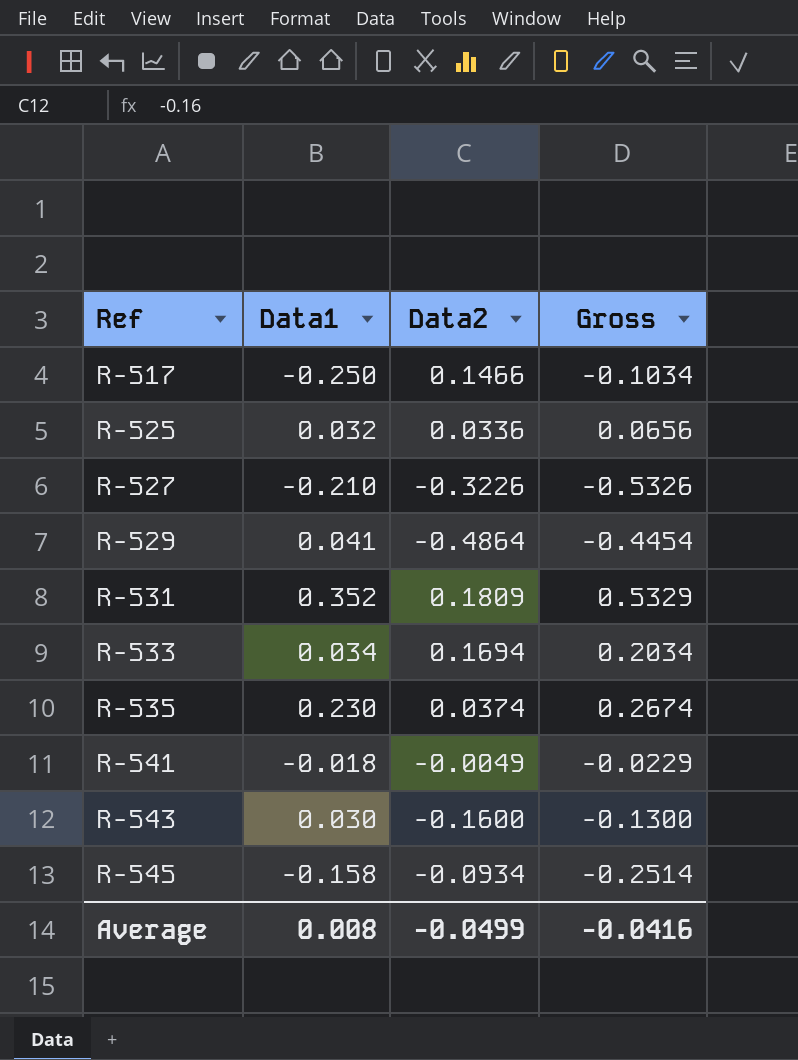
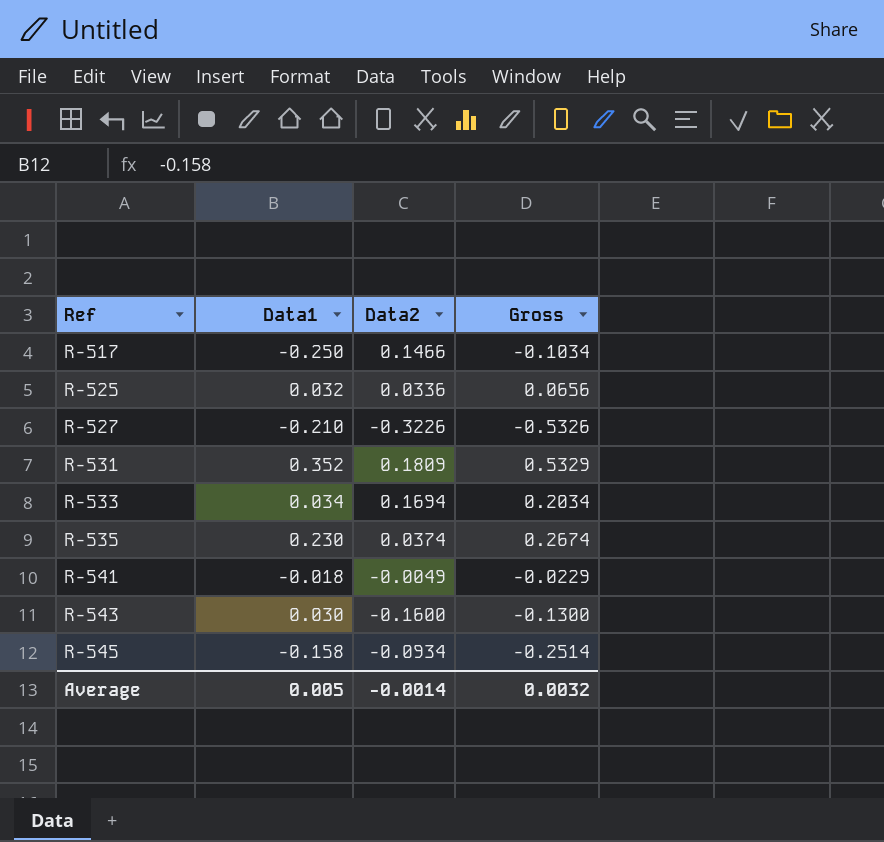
row R-529: 0.041 | -0.4864 | -0.4454 -> none
Average | Data1: 0.008 -> 0.005
Average | Data2: -0.0499 -> -0.0014
Average | Gross: -0.0416 -> 0.0032

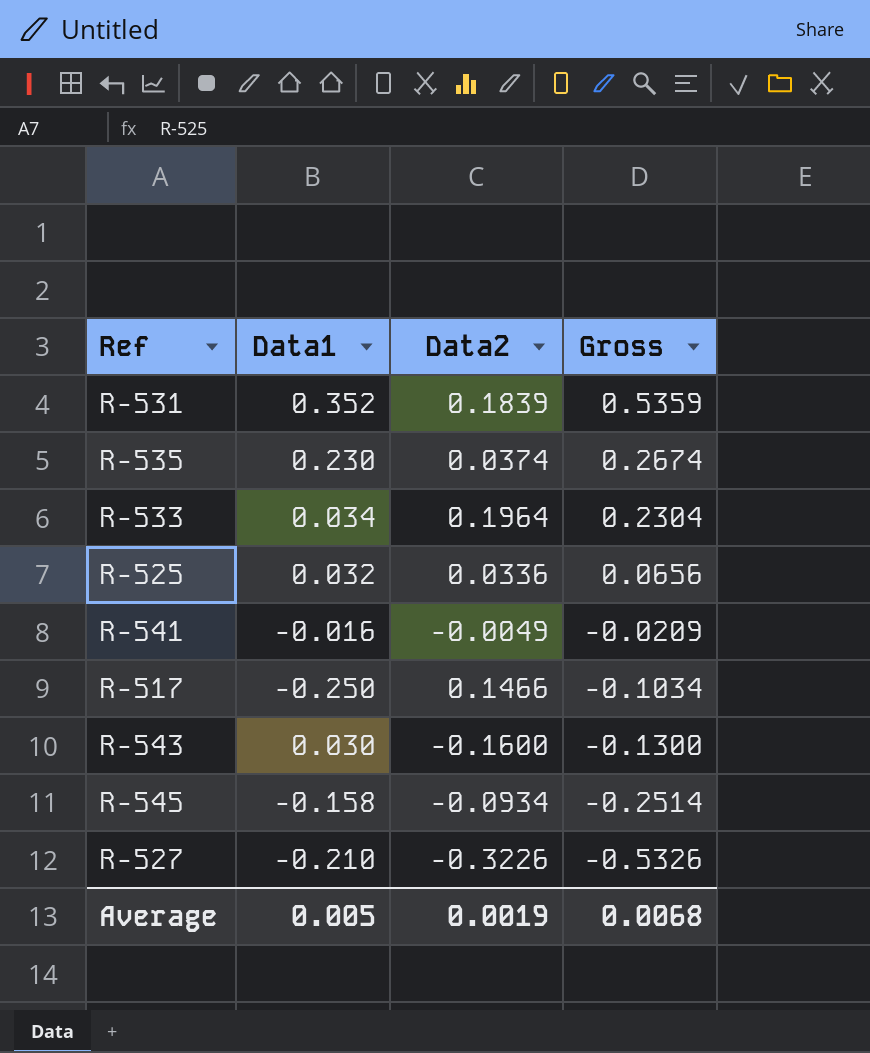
row order: Ref ascending -> Gross descending
R-531 | Data2: 0.1809 -> 0.1839
R-531 | Gross: 0.5329 -> 0.5359
R-533 | Data2: 0.1694 -> 0.1964
R-533 | Gross: 0.2034 -> 0.2304
R-541 | Data1: -0.018 -> -0.016
R-541 | Gross: -0.0229 -> -0.0209
Average | Data2: -0.0014 -> 0.0019
Average | Gross: 0.0032 -> 0.0068

